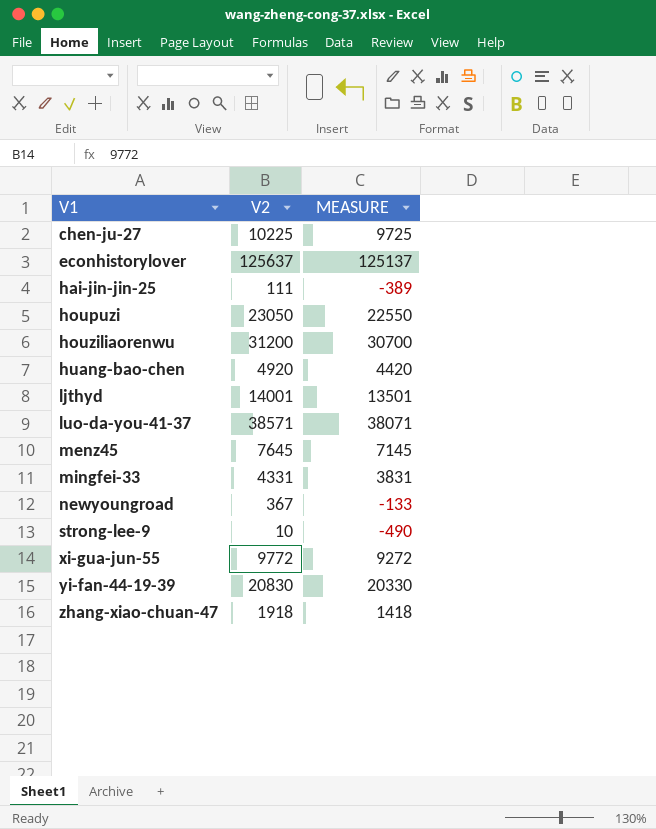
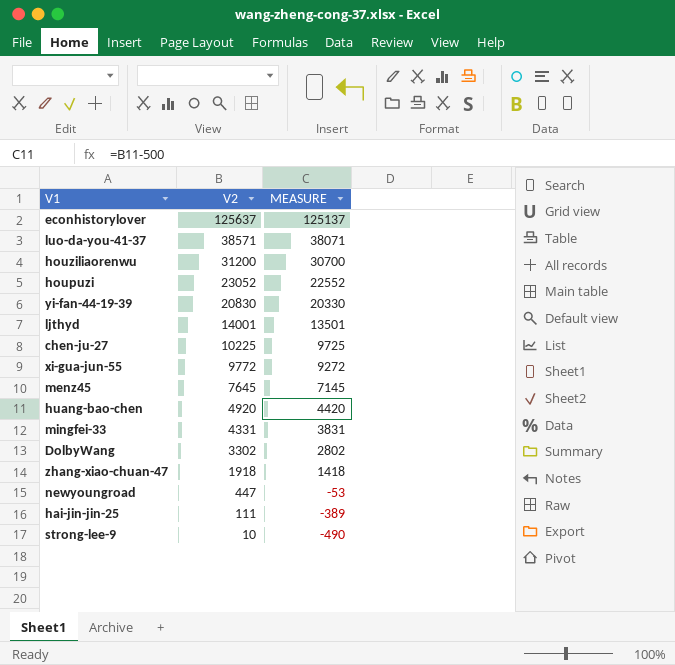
row order: V1 ascending -> V2 descending
houpuzi | V2: 23050 -> 23052
houpuzi | MEASURE: 22550 -> 22552
row DolbyWang: none -> 3302 | 2802
newyoungroad | V2: 367 -> 447
newyoungroad | MEASURE: -133 -> -53

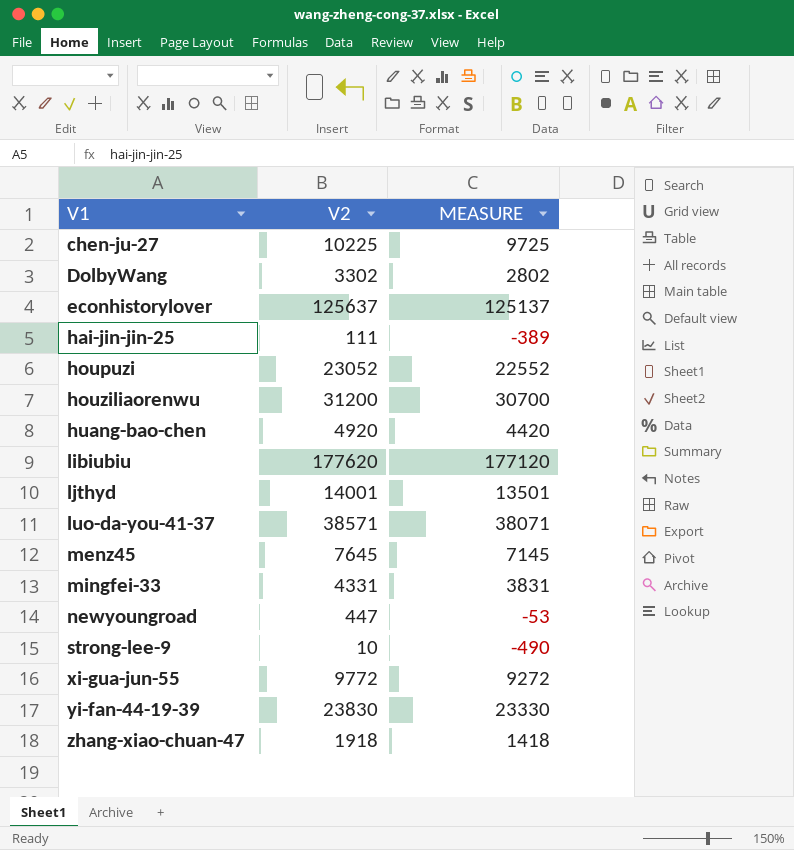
row order: V2 descending -> V1 ascending
row libiubiu: none -> 177620 | 177120
yi-fan-44-19-39 | V2: 20830 -> 23830
yi-fan-44-19-39 | MEASURE: 20330 -> 23330

